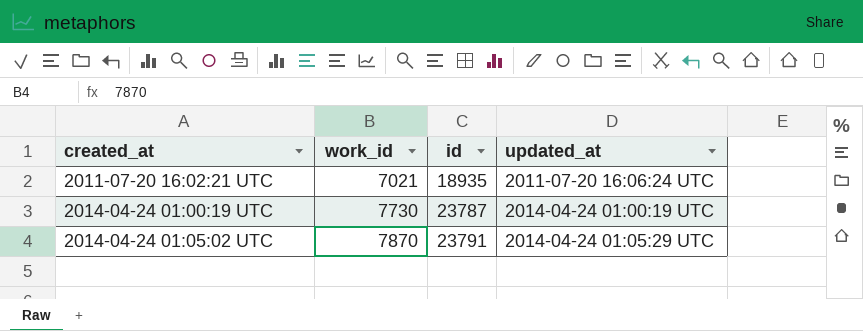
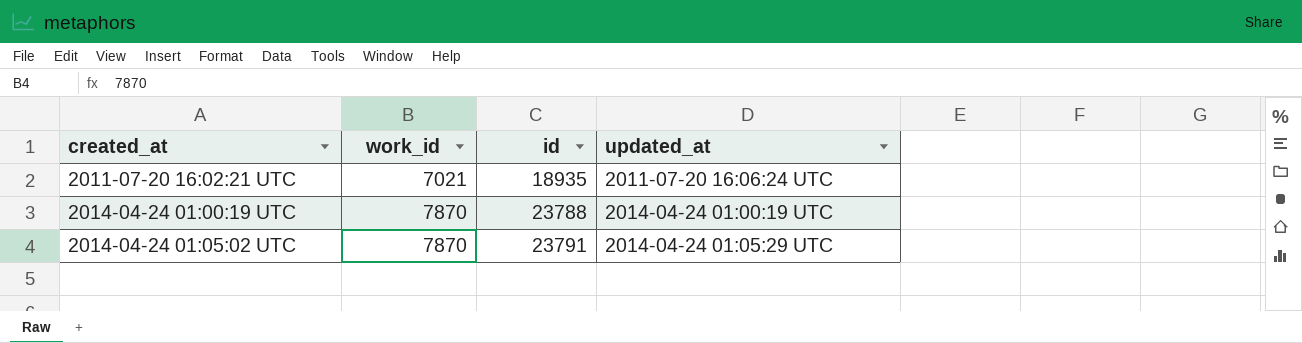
2014-04-24 01:00:19 UTC | work_id: 7730 -> 7870
2014-04-24 01:00:19 UTC | id: 23787 -> 23788

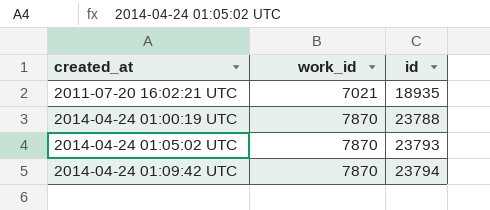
column updated_at | position: 4 -> none
2014-04-24 01:05:02 UTC | id: 23791 -> 23793
row 2014-04-24 01:09:42 UTC: none -> 7870 | 23794

